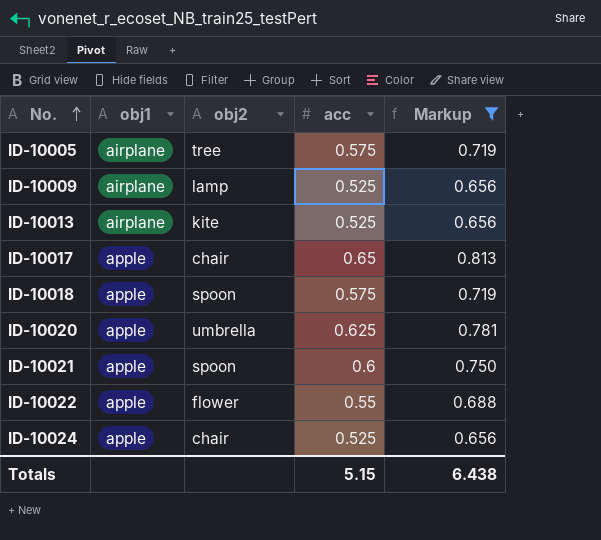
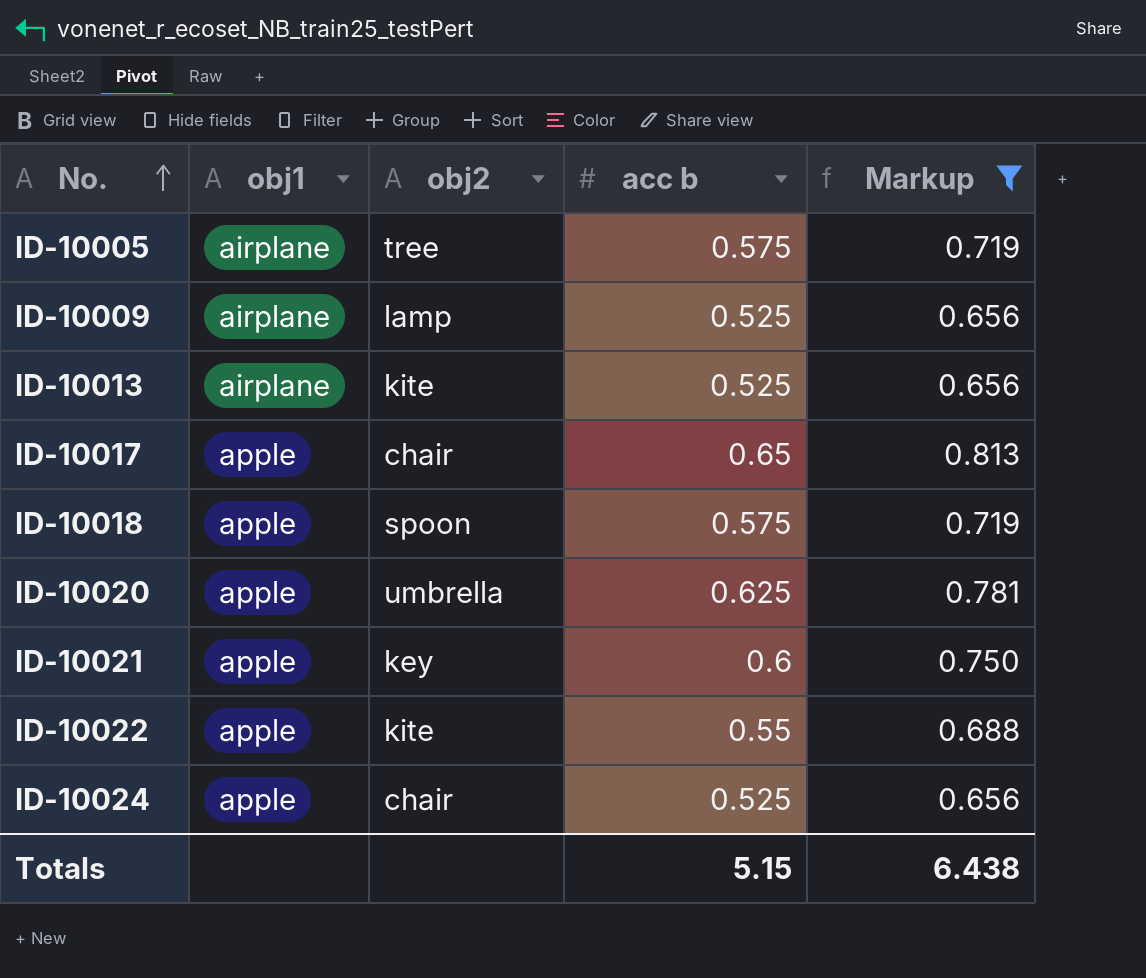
column name: acc -> acc b
ID-10021 | obj2: spoon -> key
ID-10022 | obj2: flower -> kite

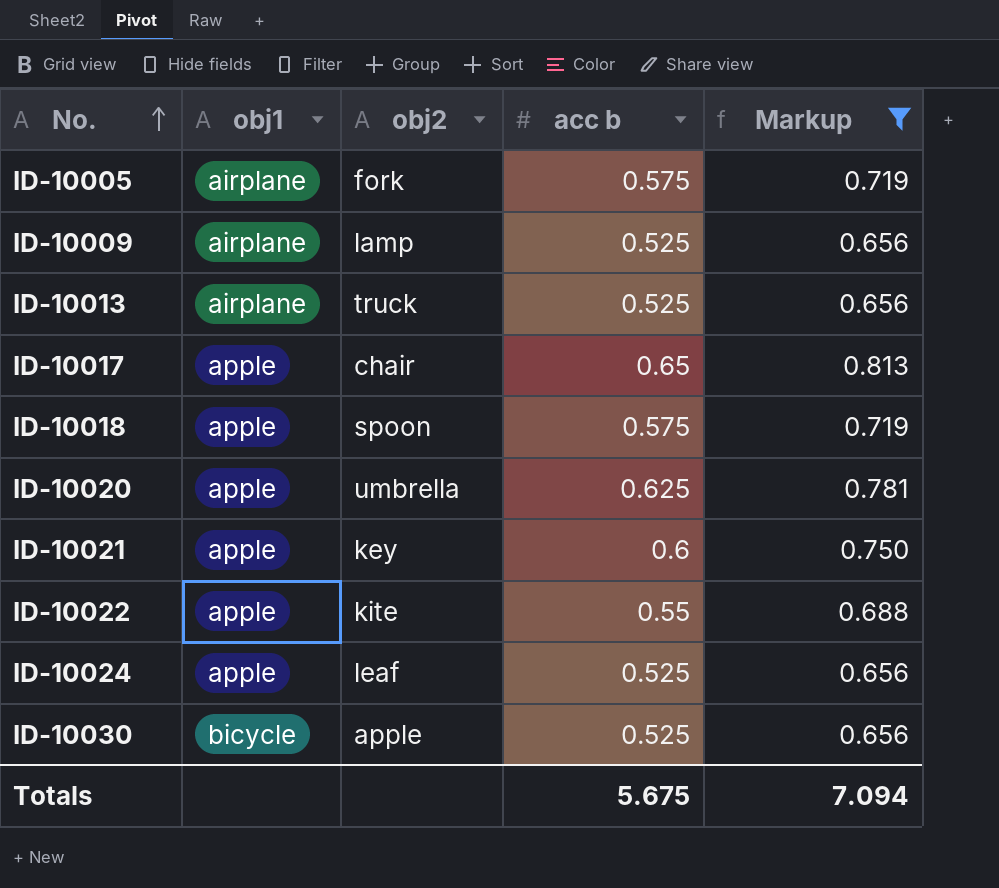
ID-10005 | obj2: tree -> fork
ID-10013 | obj2: kite -> truck
ID-10024 | obj2: chair -> leaf
row ID-10030: none -> bicycle | apple | 0.525 | 0.656
Totals | acc b: 5.15 -> 5.675
Totals | Markup: 6.438 -> 7.094

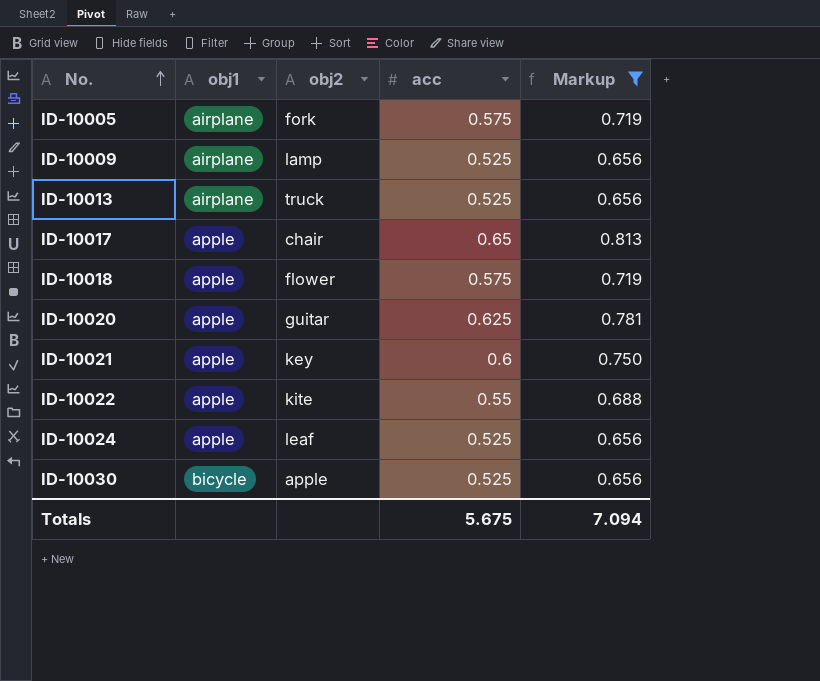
column name: acc b -> acc
ID-10018 | obj2: spoon -> flower
ID-10020 | obj2: umbrella -> guitar

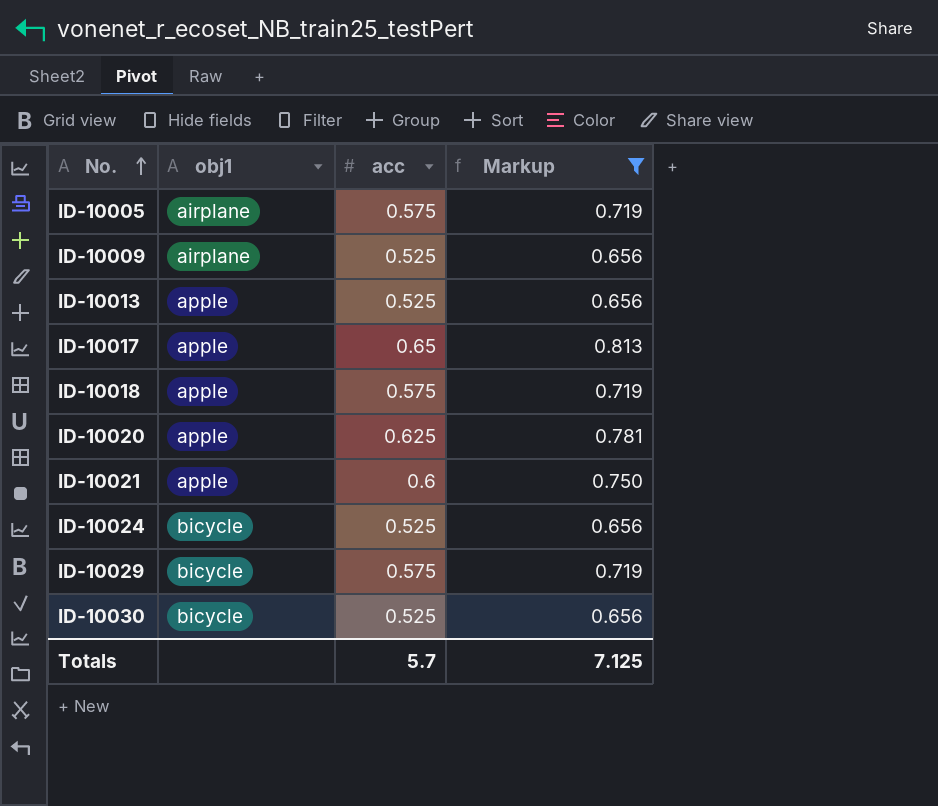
column obj2 | position: 3 -> none
row ID-10022: apple | kite | 0.55 | 0.688 -> none
ID-10013 | obj1: airplane -> apple
ID-10024 | obj1: apple -> bicycle
row ID-10029: none -> bicycle | 0.575 | 0.719
Totals | acc: 5.675 -> 5.7
Totals | Markup: 7.094 -> 7.125

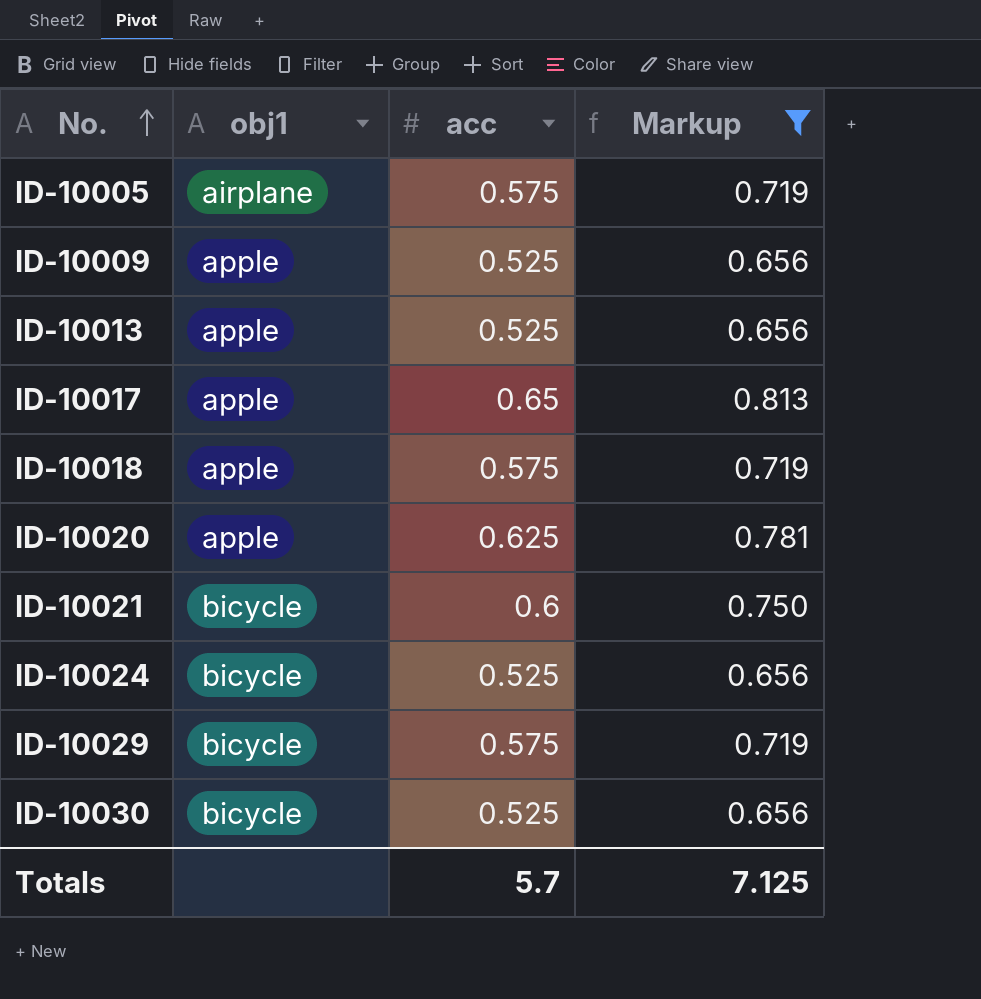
ID-10009 | obj1: airplane -> apple
ID-10021 | obj1: apple -> bicycle

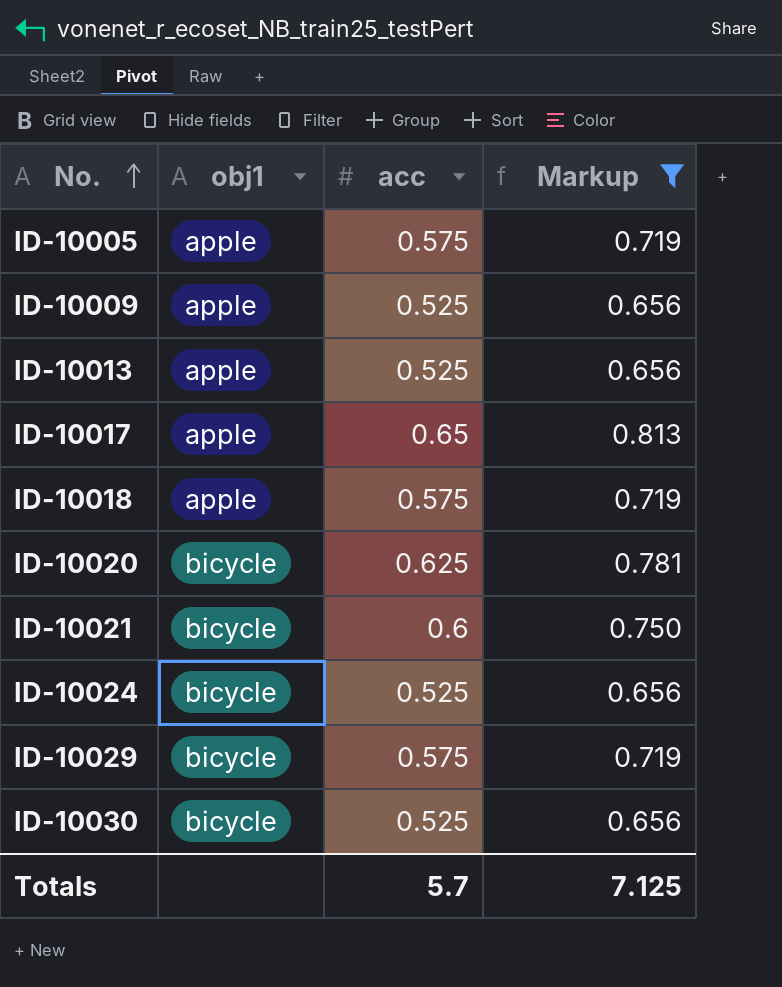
ID-10005 | obj1: airplane -> apple
ID-10020 | obj1: apple -> bicycle

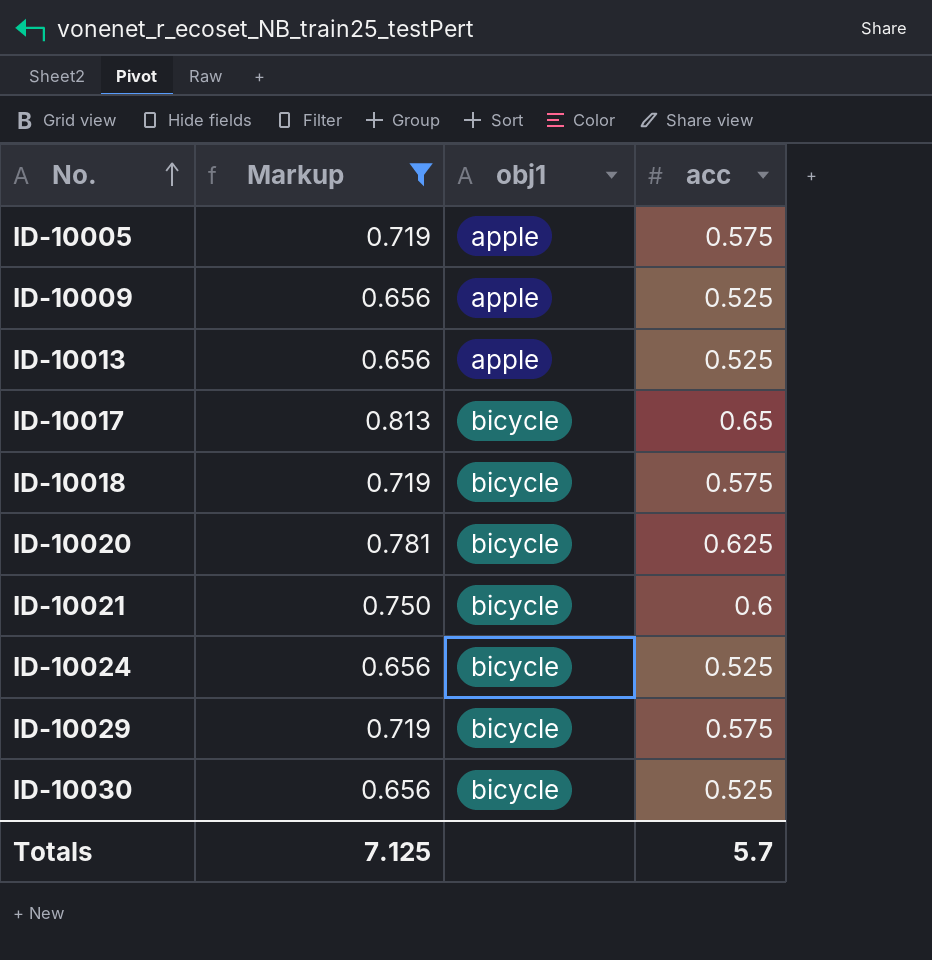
column Markup | position: 4 -> 2
ID-10017 | obj1: apple -> bicycle
ID-10018 | obj1: apple -> bicycle

